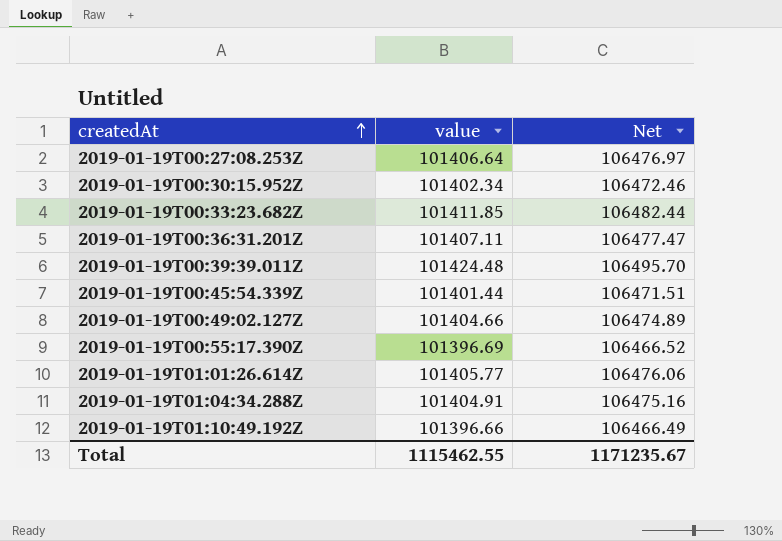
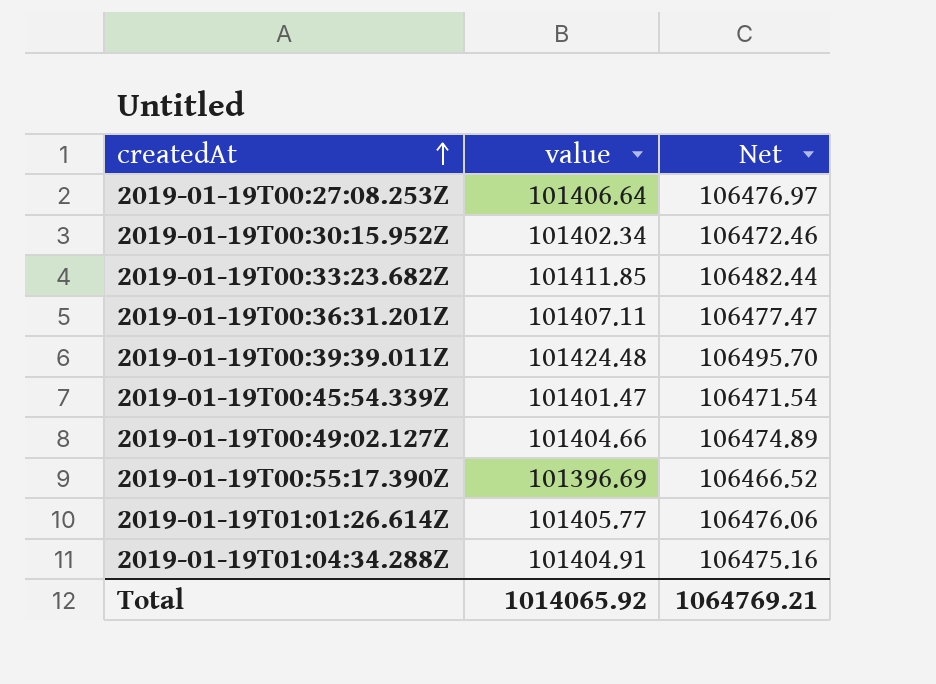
row 2019-01-19T01:10:49.192Z: 101396.66 | 106466.49 -> none
2019-01-19T00:45:54.339Z | value: 101401.44 -> 101401.47
2019-01-19T00:45:54.339Z | Net: 106471.51 -> 106471.54
Total | value: 1115462.55 -> 1014065.92
Total | Net: 1171235.67 -> 1064769.21

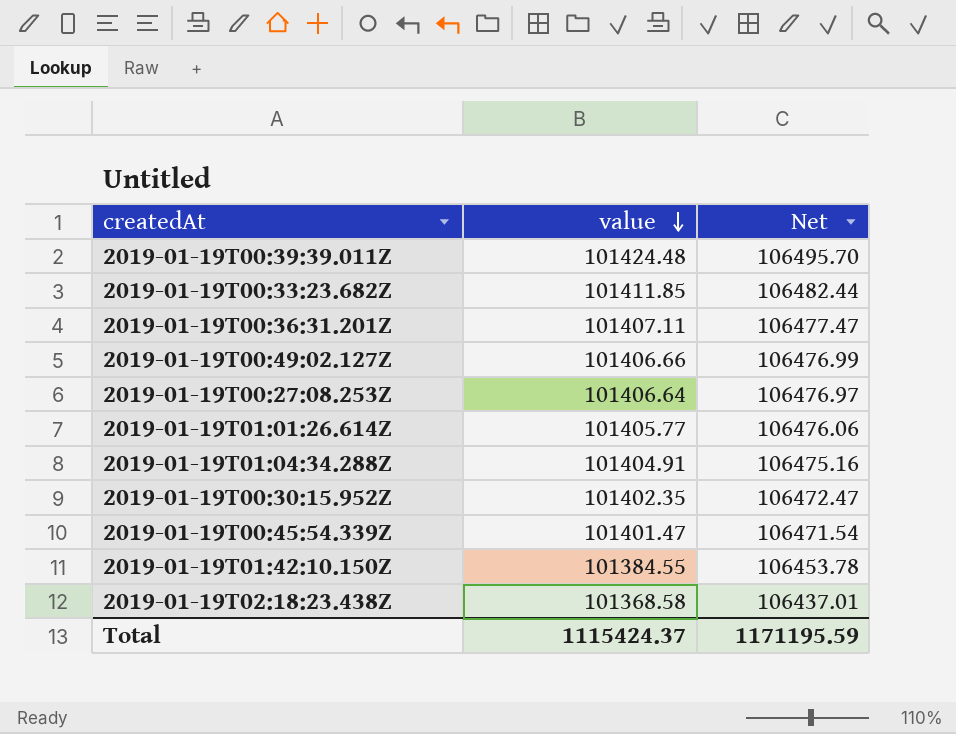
row order: createdAt ascending -> value descending
row 2019-01-19T00:55:17.390Z: 101396.69 | 106466.52 -> none
2019-01-19T00:49:02.127Z | value: 101404.66 -> 101406.66
2019-01-19T00:49:02.127Z | Net: 106474.89 -> 106476.99
2019-01-19T00:30:15.952Z | value: 101402.34 -> 101402.35
2019-01-19T00:30:15.952Z | Net: 106472.46 -> 106472.47
row 2019-01-19T01:42:10.150Z: none -> 101384.55 | 106453.78
row 2019-01-19T02:18:23.438Z: none -> 101368.58 | 106437.01
Total | value: 1014065.92 -> 1115424.37
Total | Net: 1064769.21 -> 1171195.59

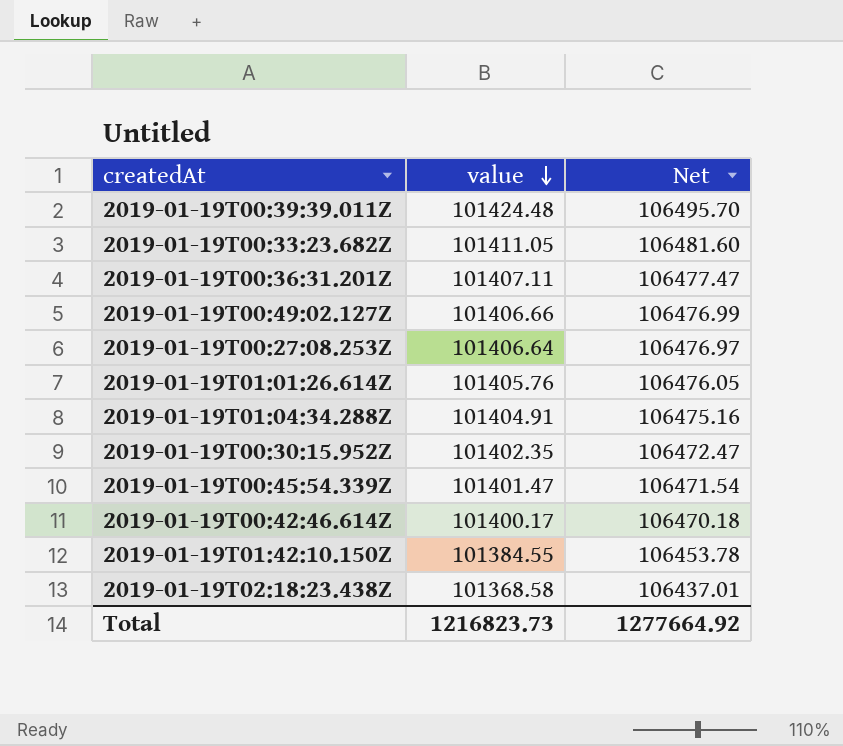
2019-01-19T00:33:23.682Z | value: 101411.85 -> 101411.05
2019-01-19T00:33:23.682Z | Net: 106482.44 -> 106481.60
2019-01-19T01:01:26.614Z | value: 101405.77 -> 101405.76
2019-01-19T01:01:26.614Z | Net: 106476.06 -> 106476.05
row 2019-01-19T00:42:46.614Z: none -> 101400.17 | 106470.18
Total | value: 1115424.37 -> 1216823.73
Total | Net: 1171195.59 -> 1277664.92

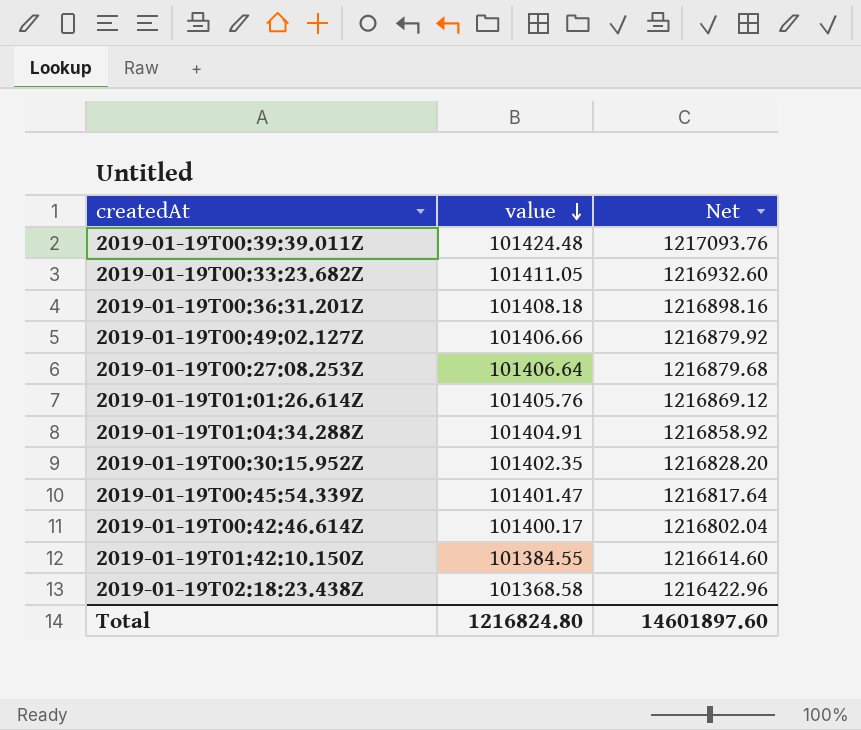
column Net | formula: [value] * 1.05 -> [value] * 12
2019-01-19T00:36:31.201Z | value: 101407.11 -> 101408.18
Total | value: 1216823.73 -> 1216824.80
Total | Net: 1277664.92 -> 14601897.60

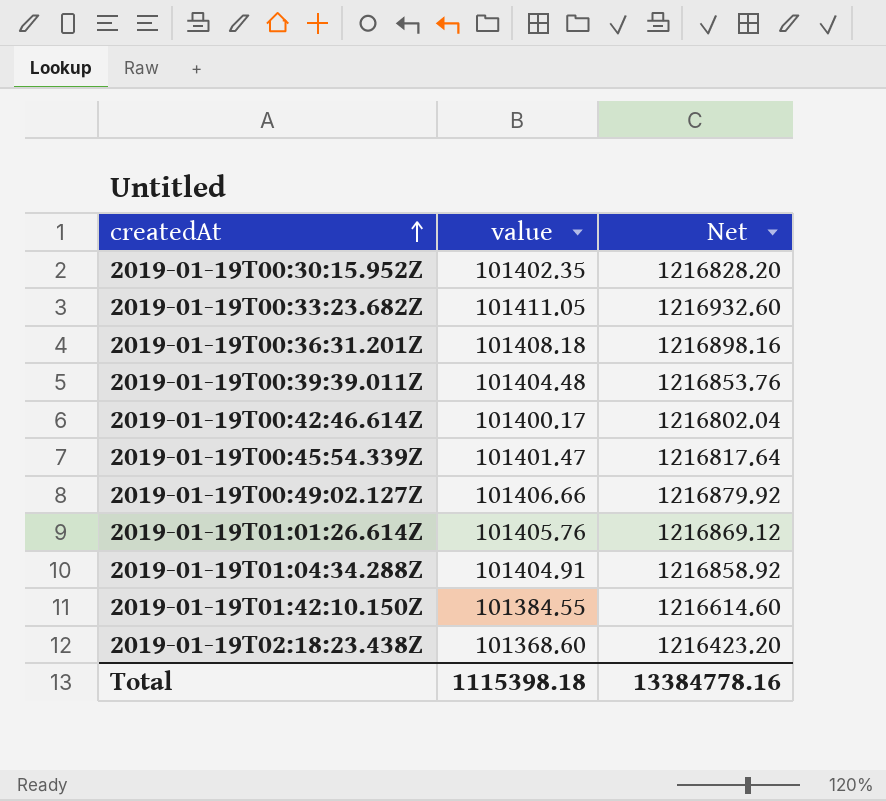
row order: value descending -> createdAt ascending
row 2019-01-19T00:27:08.253Z: 101406.64 | 1216879.68 -> none
2019-01-19T00:39:39.011Z | value: 101424.48 -> 101404.48
2019-01-19T00:39:39.011Z | Net: 1217093.76 -> 1216853.76
2019-01-19T02:18:23.438Z | value: 101368.58 -> 101368.60
2019-01-19T02:18:23.438Z | Net: 1216422.96 -> 1216423.20
Total | value: 1216824.80 -> 1115398.18
Total | Net: 14601897.60 -> 13384778.16

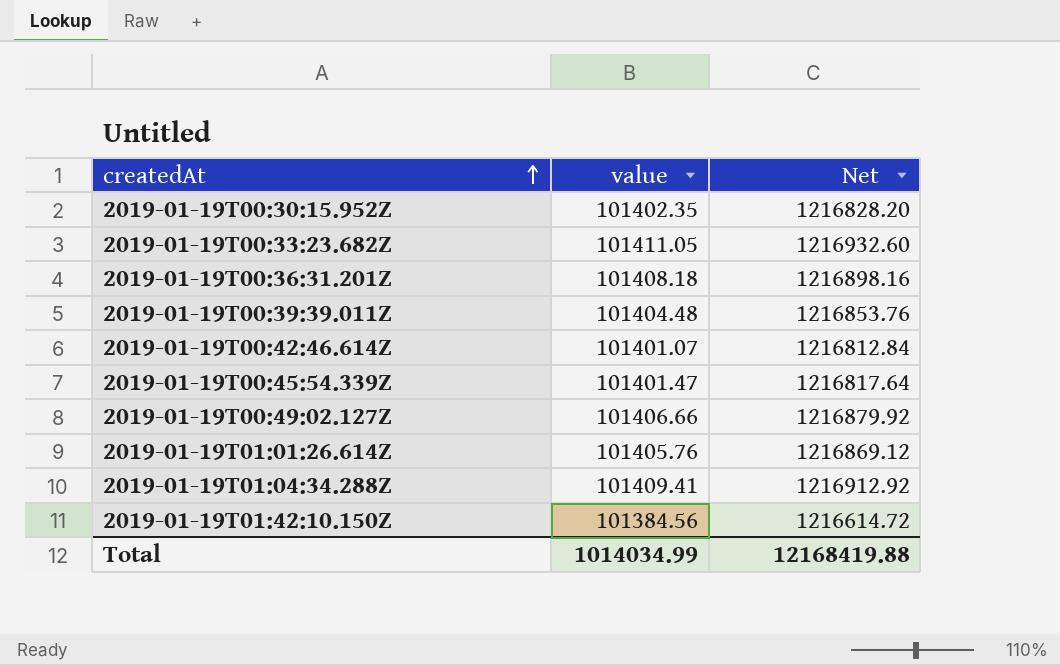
row 2019-01-19T02:18:23.438Z: 101368.60 | 1216423.20 -> none
2019-01-19T00:42:46.614Z | value: 101400.17 -> 101401.07
2019-01-19T00:42:46.614Z | Net: 1216802.04 -> 1216812.84
2019-01-19T01:04:34.288Z | value: 101404.91 -> 101409.41
2019-01-19T01:04:34.288Z | Net: 1216858.92 -> 1216912.92
2019-01-19T01:42:10.150Z | value: 101384.55 -> 101384.56
2019-01-19T01:42:10.150Z | Net: 1216614.60 -> 1216614.72
Total | value: 1115398.18 -> 1014034.99
Total | Net: 13384778.16 -> 12168419.88

